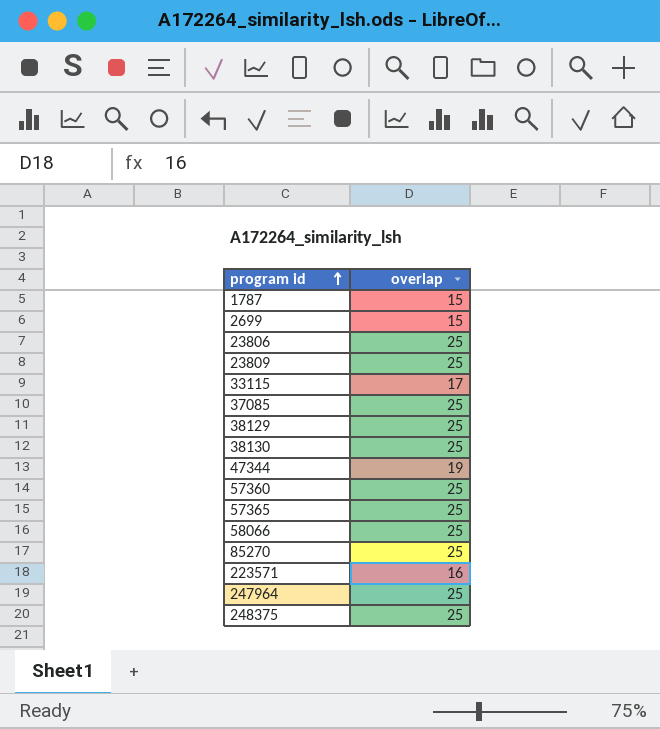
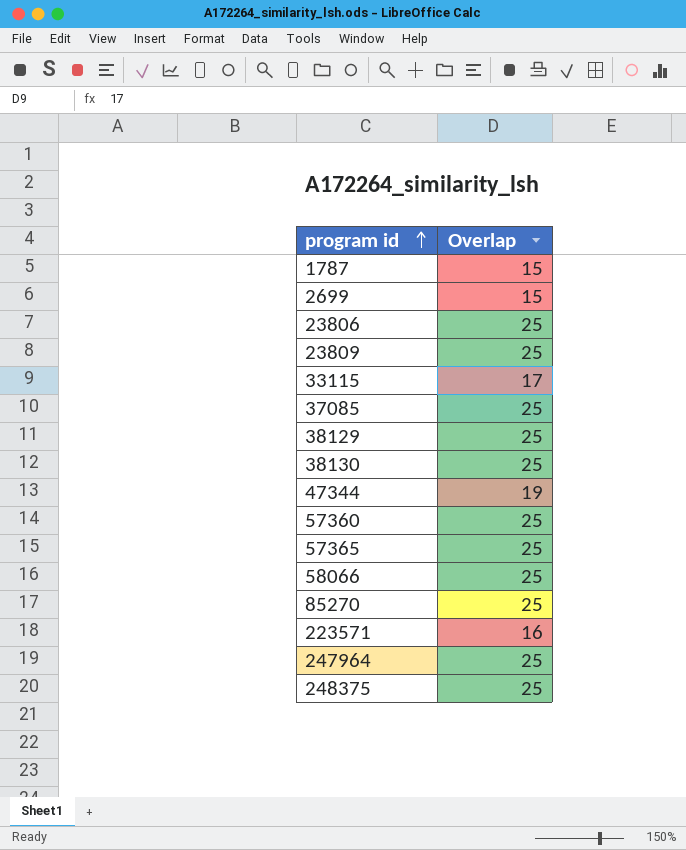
column name: overlap -> Overlap

